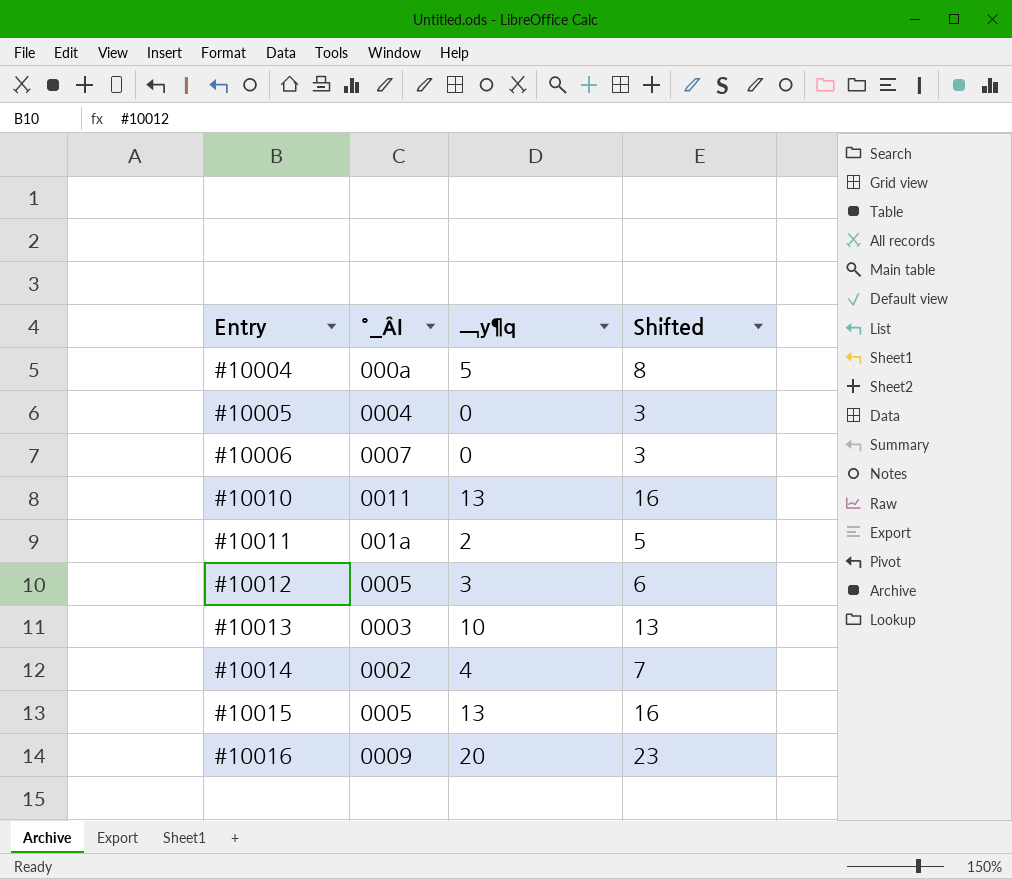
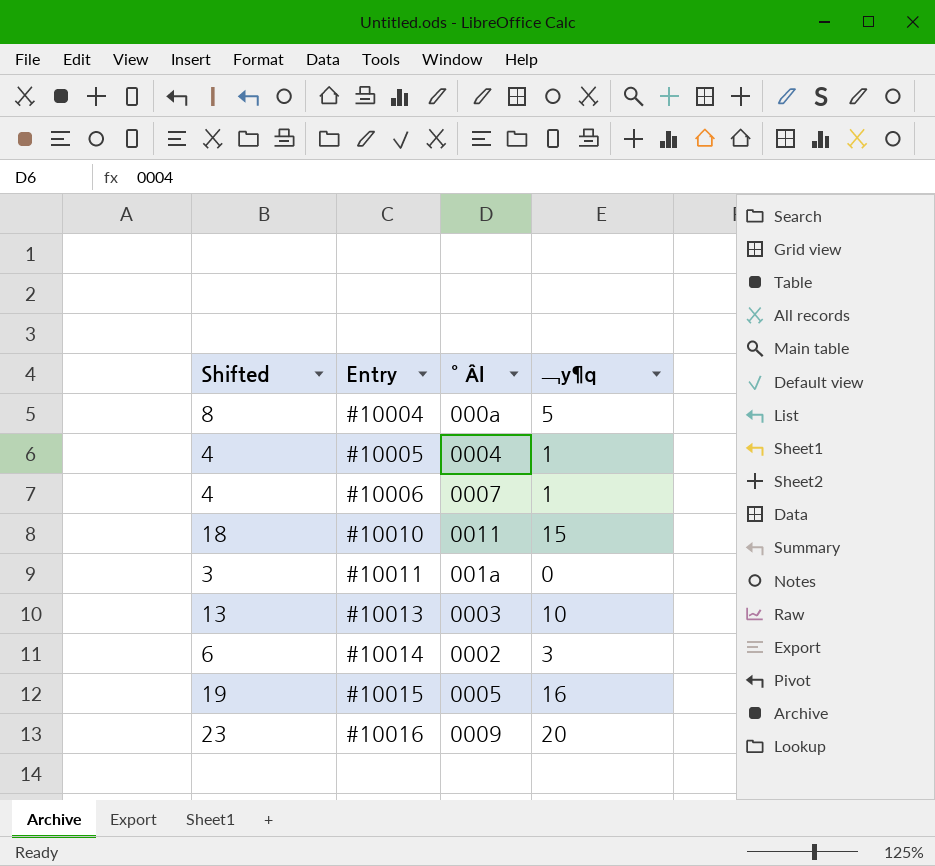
column Shifted | position: 4 -> 1
column name: °_ÂI -> ° ÂI
row #10012: 0005 | 3 | 6 -> none
#10005 | Shifted: 3 -> 4
#10005 | ¬y¶q: 0 -> 1
#10006 | Shifted: 3 -> 4
#10006 | ¬y¶q: 0 -> 1
#10010 | Shifted: 16 -> 18
#10010 | ¬y¶q: 13 -> 15
#10011 | Shifted: 5 -> 3
#10011 | ¬y¶q: 2 -> 0
#10014 | Shifted: 7 -> 6
#10014 | ¬y¶q: 4 -> 3
#10015 | Shifted: 16 -> 19
#10015 | ¬y¶q: 13 -> 16

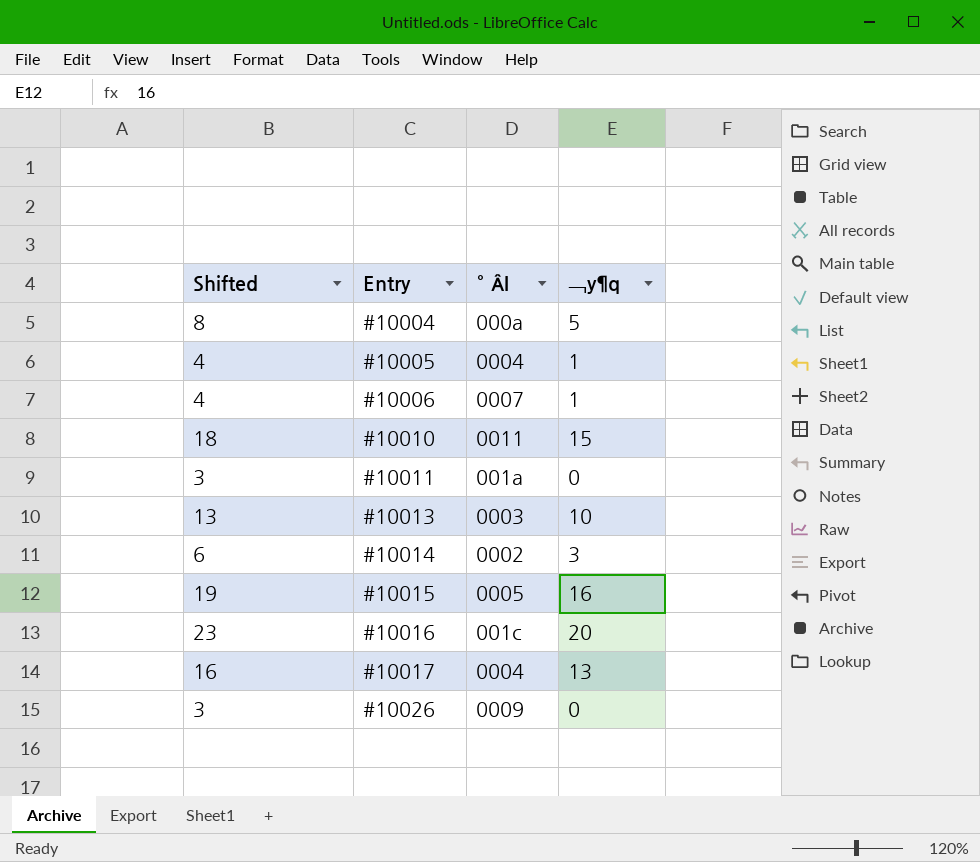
#10016 | ° ÂI: 0009 -> 001c
row #10017: none -> 16 | 0004 | 13
row #10026: none -> 3 | 0009 | 0

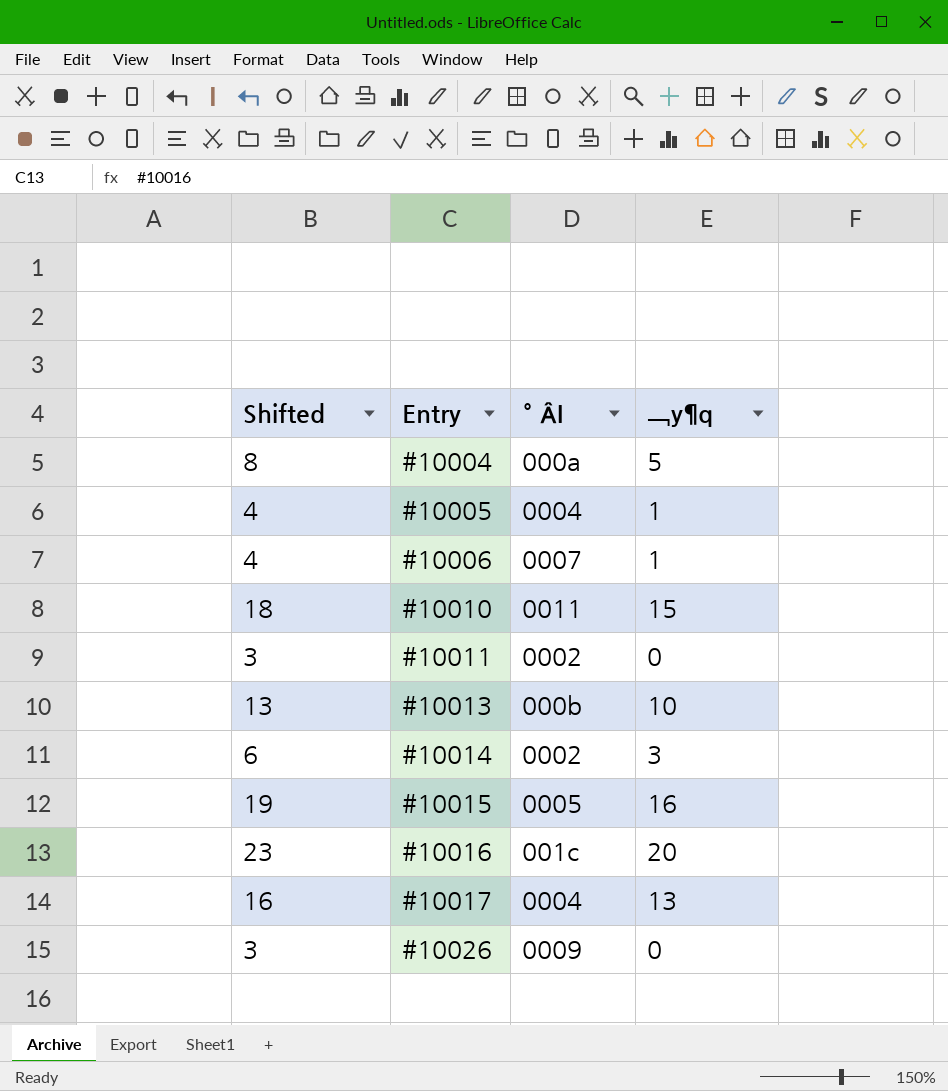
#10011 | ° ÂI: 001a -> 0002
#10013 | ° ÂI: 0003 -> 000b

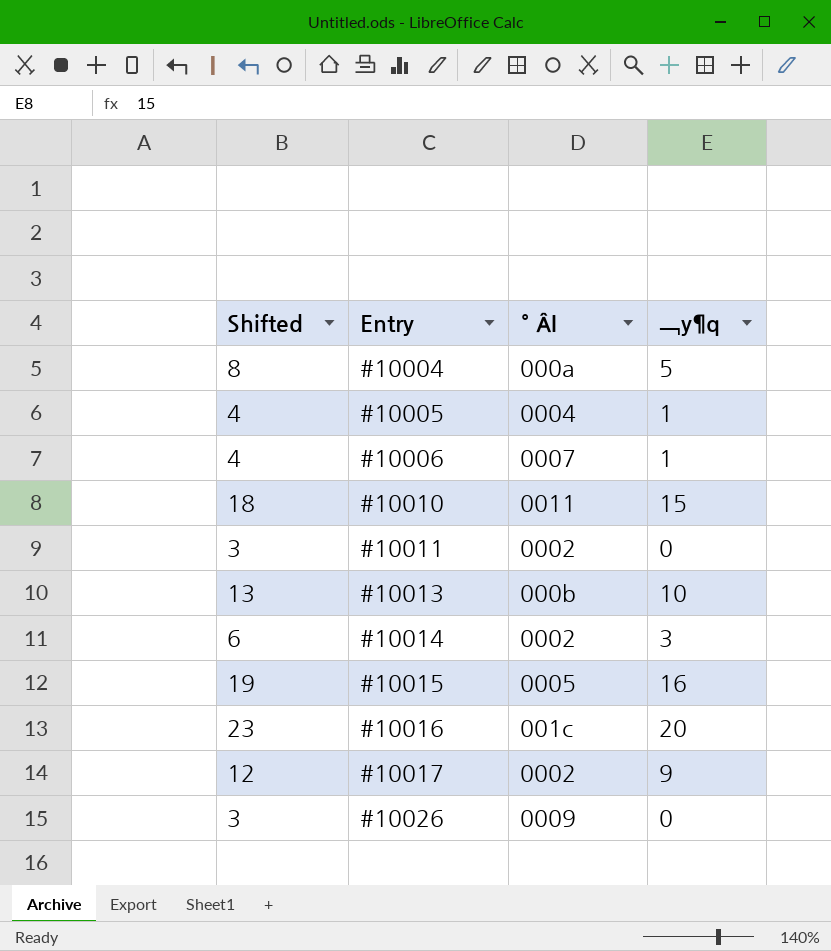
#10017 | Shifted: 16 -> 12
#10017 | ° ÂI: 0004 -> 0002
#10017 | ¬y¶q: 13 -> 9

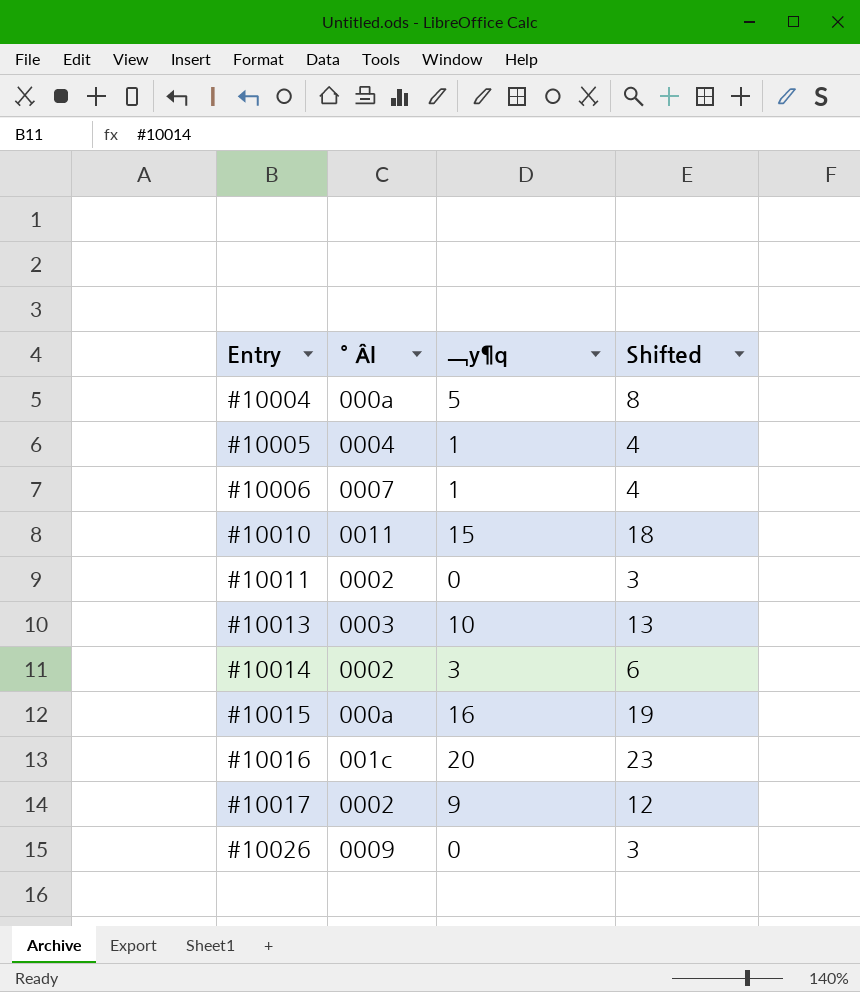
column Shifted | position: 1 -> 4
#10013 | ° ÂI: 000b -> 0003
#10015 | ° ÂI: 0005 -> 000a

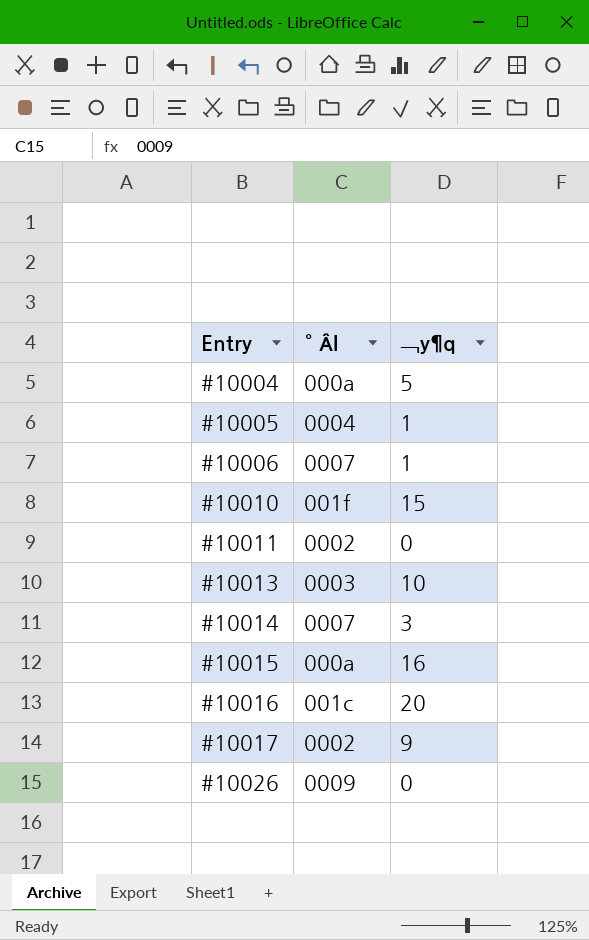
column Shifted | formula: [¬y¶q] + 3 -> none
#10010 | ° ÂI: 0011 -> 001f
#10014 | ° ÂI: 0002 -> 0007

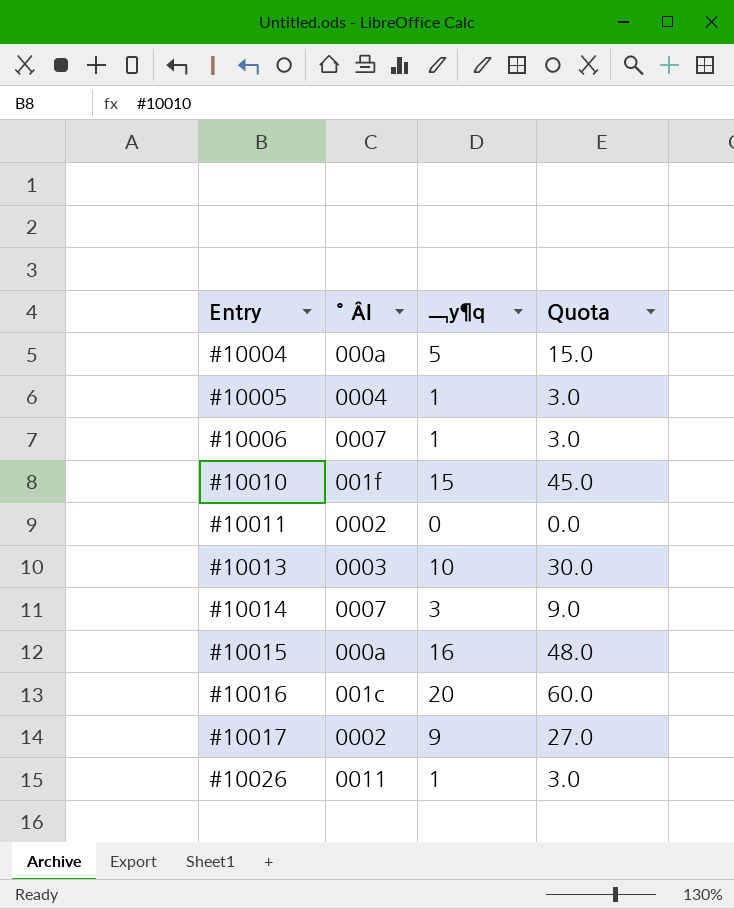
column Quota | formula: none -> [¬y¶q] * 3
#10026 | ° ÂI: 0009 -> 0011
#10026 | ¬y¶q: 0 -> 1

